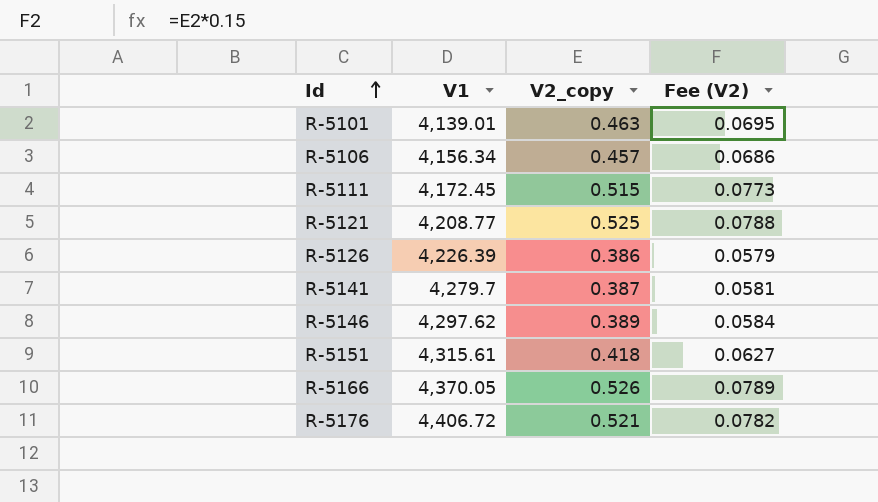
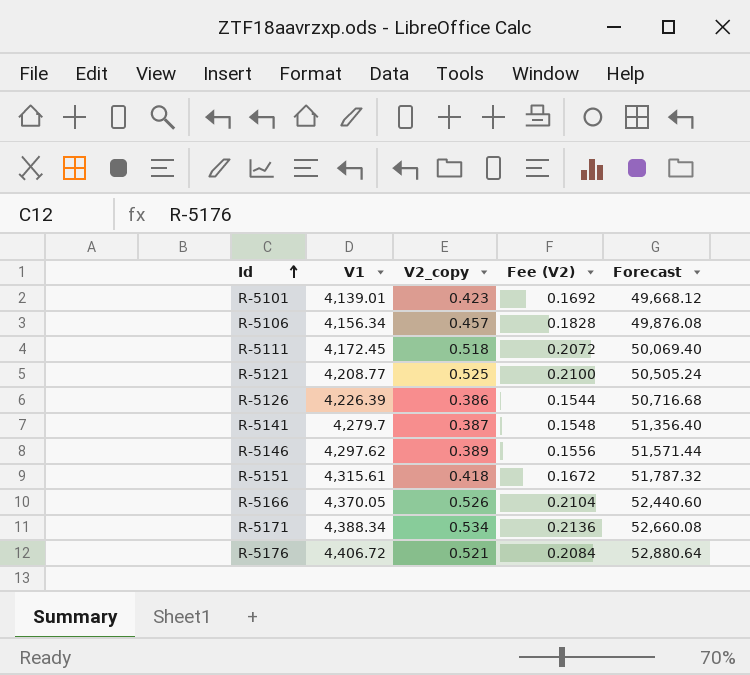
column Fee (V2) | formula: [V2_copy] * 0.15 -> [V2_copy] * 0.4
column Forecast | formula: none -> [V1] * 12
R-5101 | V2_copy: 0.463 -> 0.423
R-5111 | V2_copy: 0.515 -> 0.518
row R-5171: none -> 4,388.34 | 0.534 | 0.2136 | 52,660.08

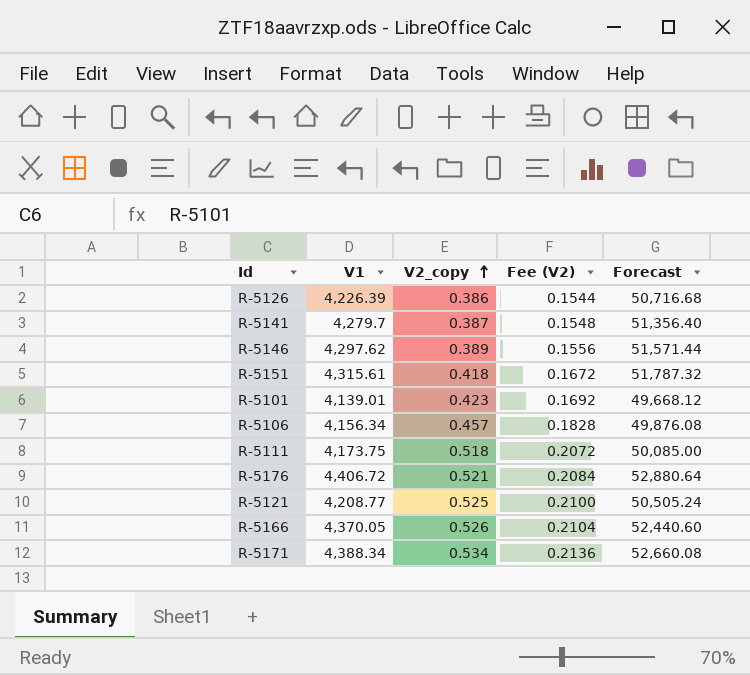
row order: Id ascending -> V2_copy ascending
R-5111 | V1: 4,172.45 -> 4,173.75
R-5111 | Forecast: 50,069.40 -> 50,085.00

